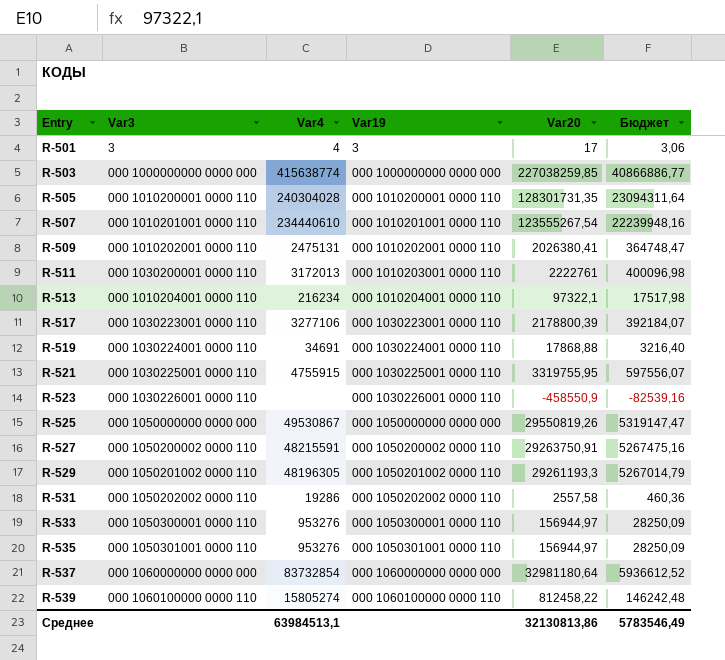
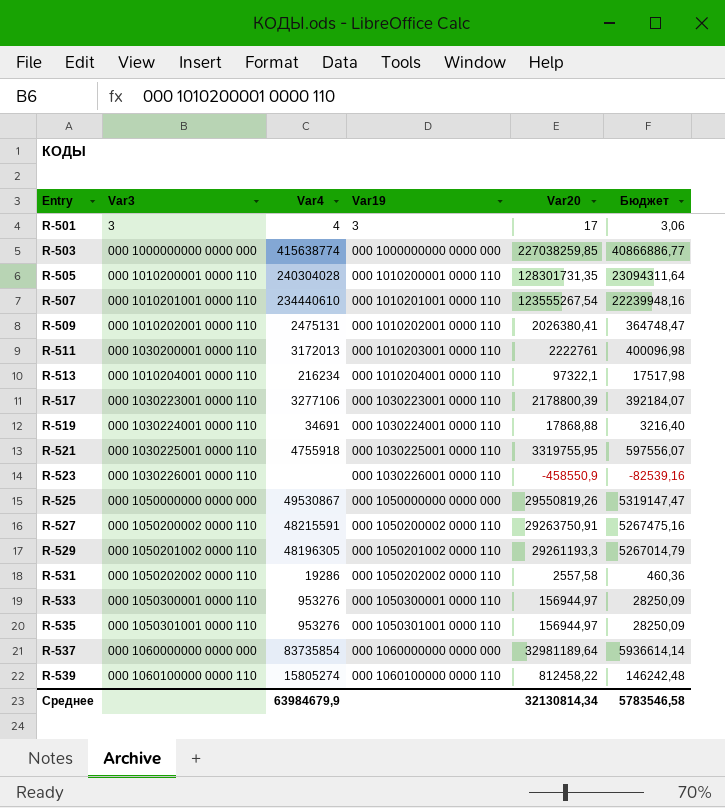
R-521 | Var4: 4755915 -> 4755918
R-537 | Var4: 83732854 -> 83735854
R-537 | Var20: 32981180,64 -> 32981189,64
R-537 | Бюджет: 5936612,52 -> 5936614,14
Среднее | Var4: 63984513,1 -> 63984679,9
Среднее | Var20: 32130813,86 -> 32130814,34
Среднее | Бюджет: 5783546,49 -> 5783546,58

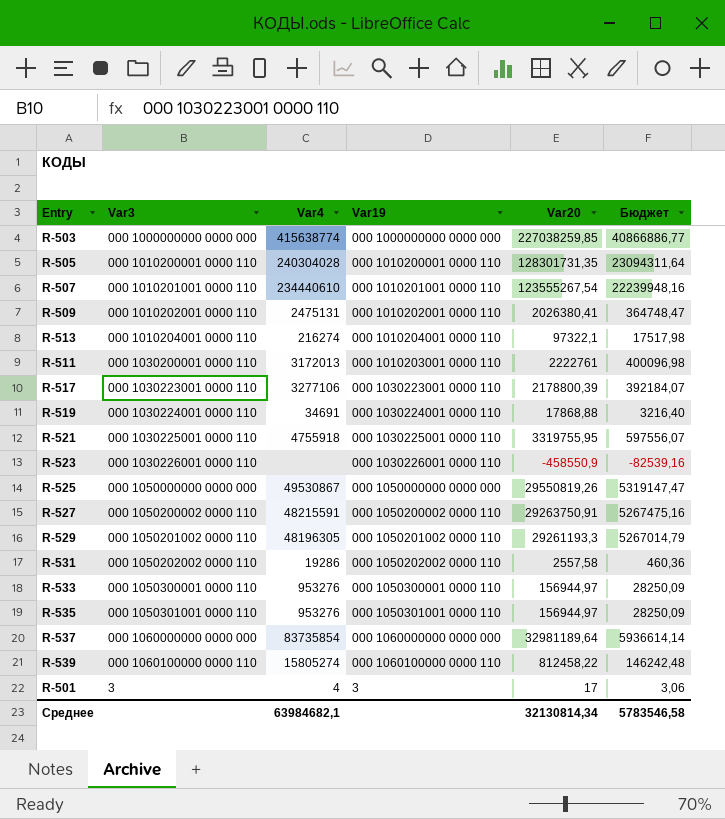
row order: Entry ascending -> Var3 ascending
R-513 | Var4: 216234 -> 216274
Среднее | Var4: 63984679,9 -> 63984682,1

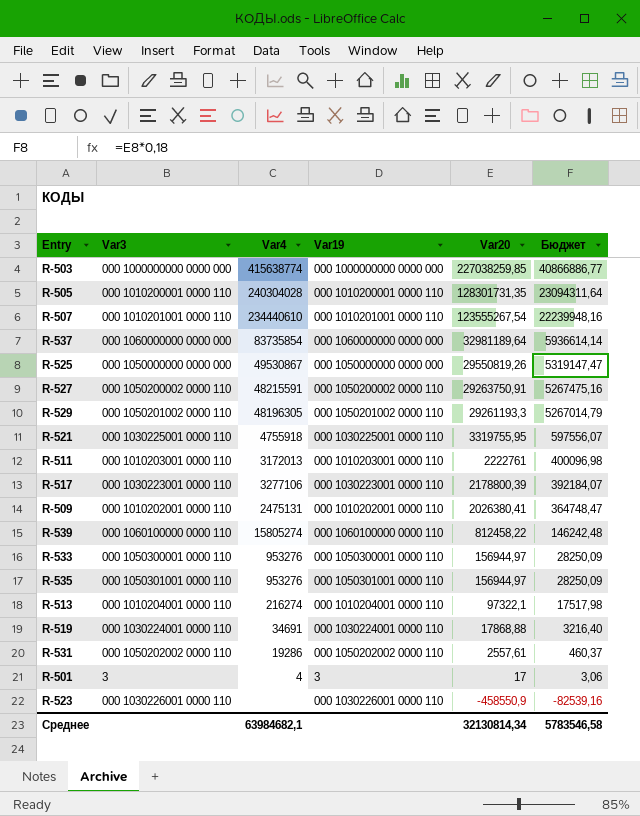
row order: Var3 ascending -> Var20 descending
R-511 | Var3: 000 1030200001 0000 110 -> 000 1010203001 0000 110
R-531 | Var20: 2557,58 -> 2557,61
R-531 | Бюджет: 460,36 -> 460,37

